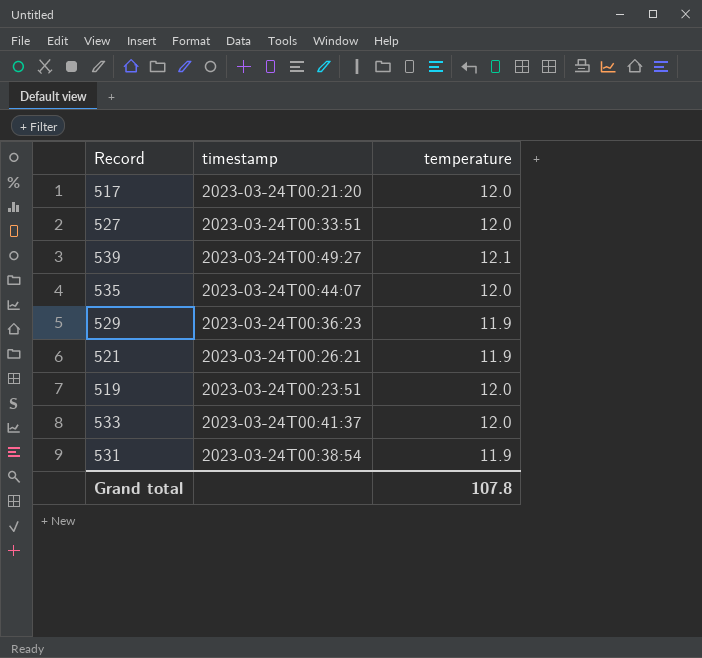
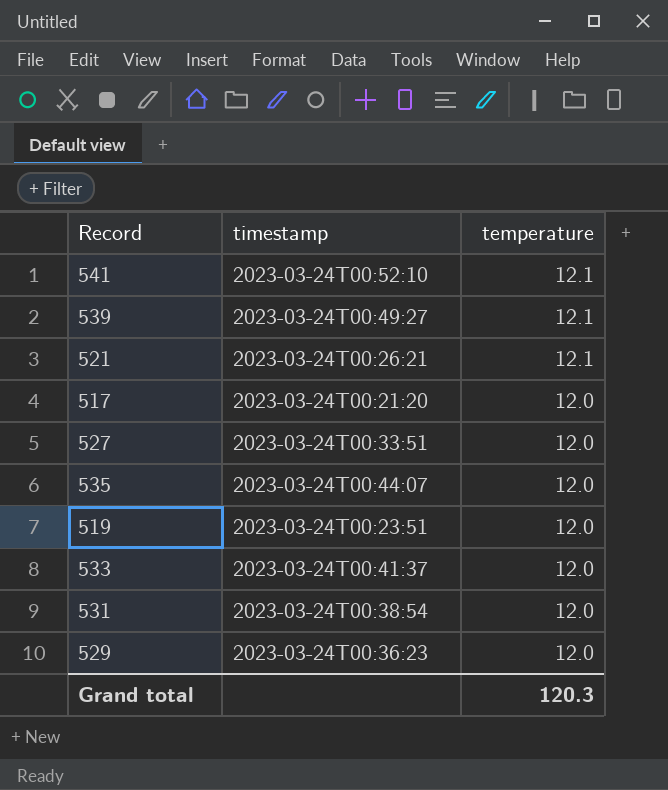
row order: none -> temperature descending
row 541: none -> 2023-03-24T00:52:10 | 12.1
521 | temperature: 11.9 -> 12.1
531 | temperature: 11.9 -> 12.0
529 | temperature: 11.9 -> 12.0
Grand total | temperature: 107.8 -> 120.3

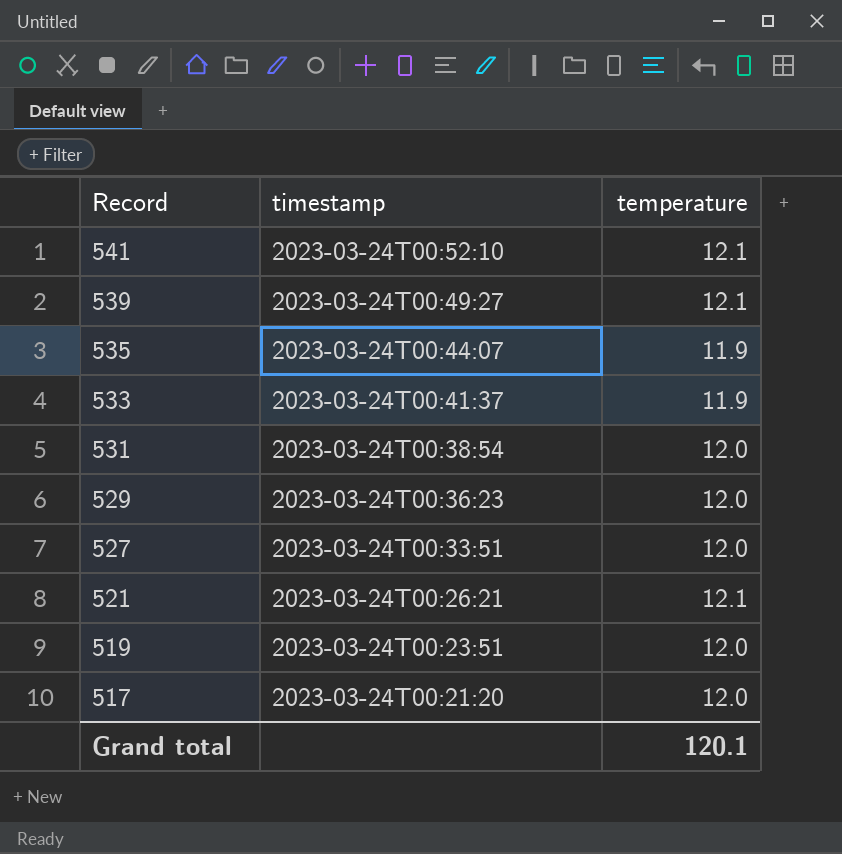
row order: temperature descending -> Record descending
535 | temperature: 12.0 -> 11.9
533 | temperature: 12.0 -> 11.9
Grand total | temperature: 120.3 -> 120.1

